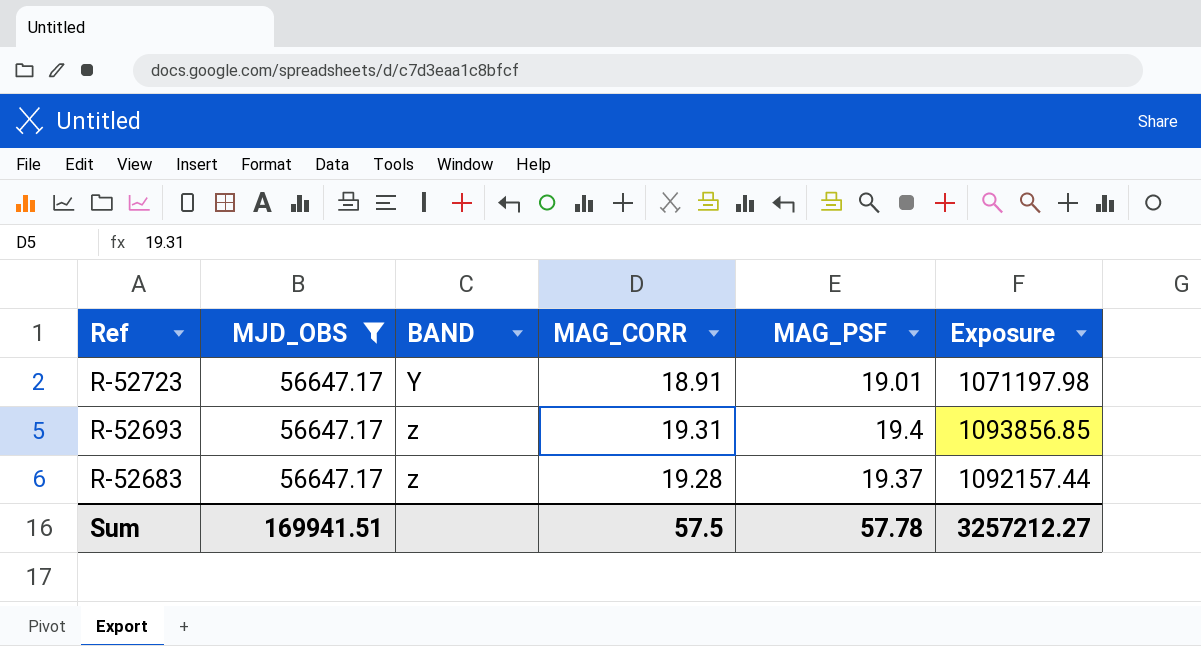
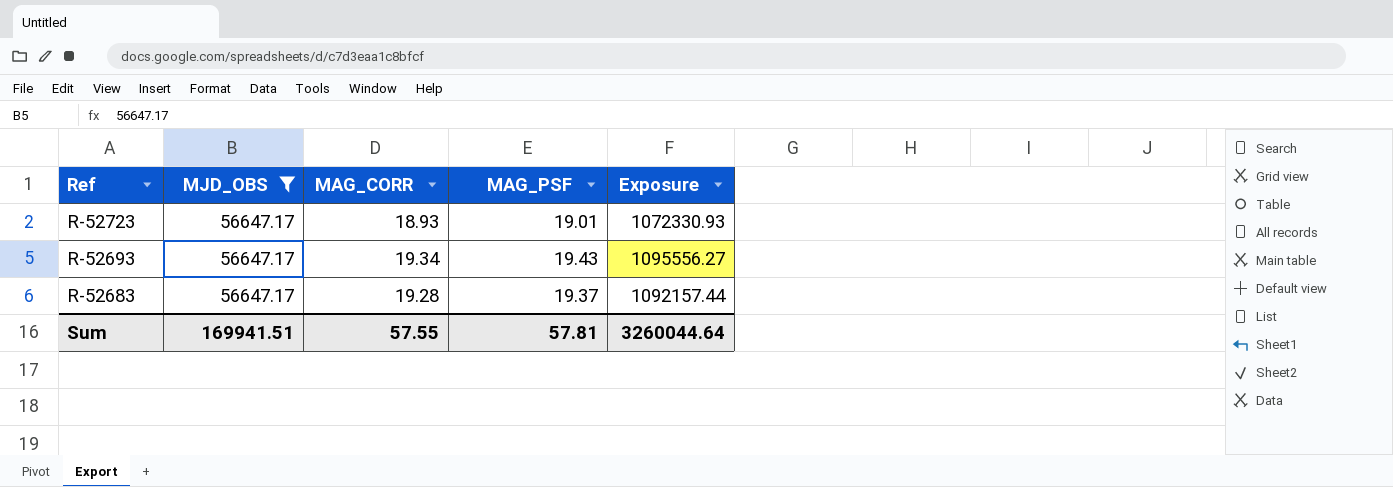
column BAND | position: 3 -> none
R-52723 | MAG_CORR: 18.91 -> 18.93
R-52723 | Exposure: 1071197.98 -> 1072330.93
R-52693 | MAG_CORR: 19.31 -> 19.34
R-52693 | MAG_PSF: 19.4 -> 19.43
R-52693 | Exposure: 1093856.85 -> 1095556.27
Sum | MAG_CORR: 57.5 -> 57.55
Sum | MAG_PSF: 57.78 -> 57.81
Sum | Exposure: 3257212.27 -> 3260044.64

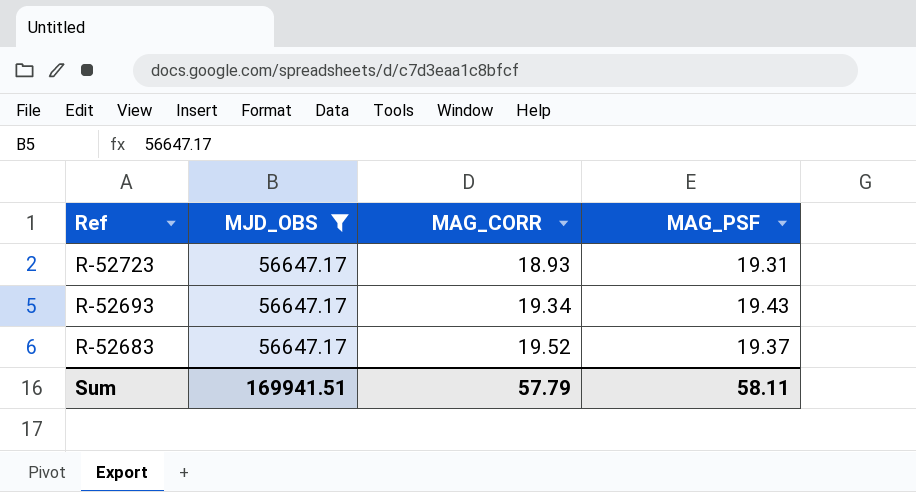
column Exposure | formula: [MJD_OBS] * [MAG_CORR] -> none
R-52723 | MAG_PSF: 19.01 -> 19.31
R-52683 | MAG_CORR: 19.28 -> 19.52
Sum | MAG_CORR: 57.55 -> 57.79
Sum | MAG_PSF: 57.81 -> 58.11

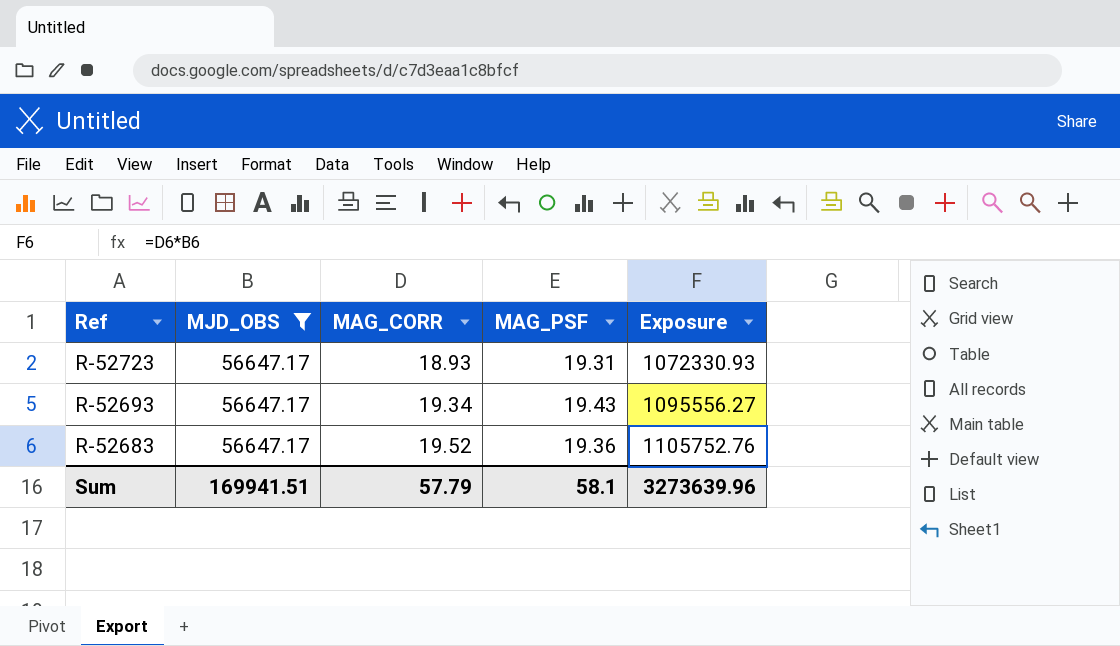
column Exposure | formula: none -> [MJD_OBS] * [MAG_CORR]
R-52683 | MAG_PSF: 19.37 -> 19.36
Sum | MAG_PSF: 58.11 -> 58.1

